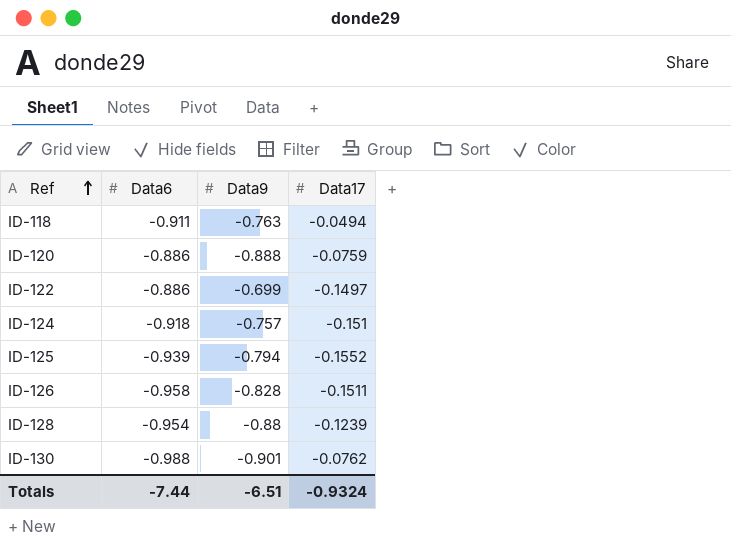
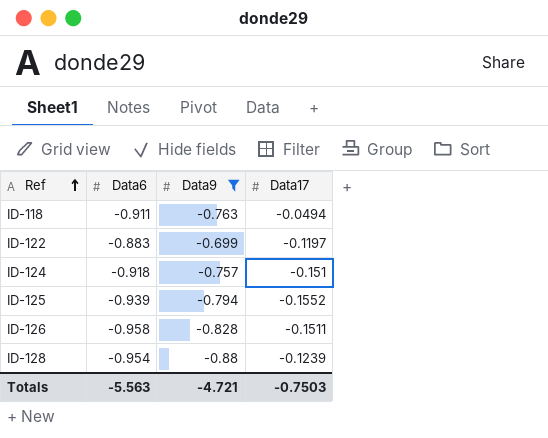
filter: none -> Data9 >= -0.88
ID-122 | Data6: -0.886 -> -0.883
ID-122 | Data17: -0.1497 -> -0.1197
Totals | Data6: -7.44 -> -5.563
Totals | Data9: -6.51 -> -4.721
Totals | Data17: -0.9324 -> -0.7503

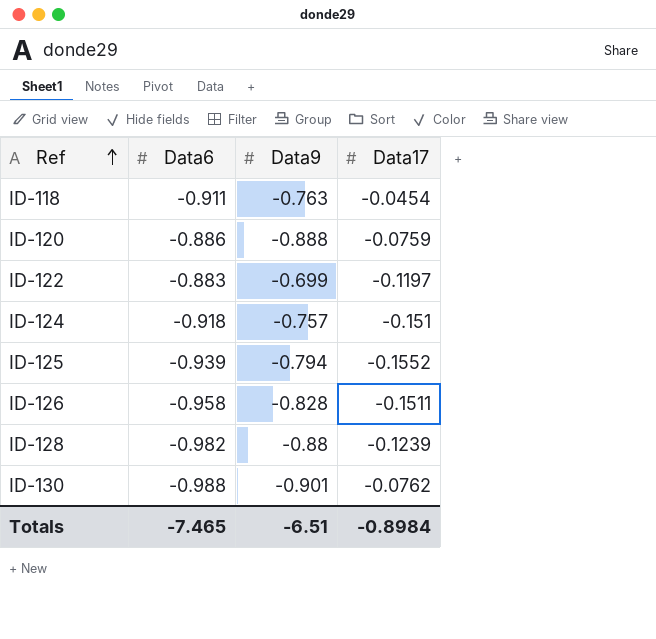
filter: Data9 >= -0.88 -> none
ID-118 | Data17: -0.0494 -> -0.0454
ID-128 | Data6: -0.954 -> -0.982
Totals | Data6: -5.563 -> -7.465
Totals | Data9: -4.721 -> -6.51
Totals | Data17: -0.7503 -> -0.8984

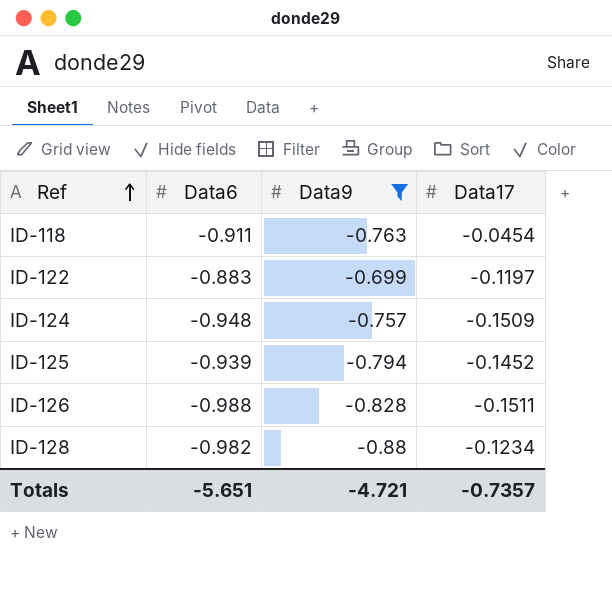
filter: none -> Data9 >= -0.88
ID-124 | Data6: -0.918 -> -0.948
ID-124 | Data17: -0.151 -> -0.1509
ID-125 | Data17: -0.1552 -> -0.1452
ID-126 | Data6: -0.958 -> -0.988
ID-128 | Data17: -0.1239 -> -0.1234
Totals | Data6: -7.465 -> -5.651
Totals | Data9: -6.51 -> -4.721
Totals | Data17: -0.8984 -> -0.7357

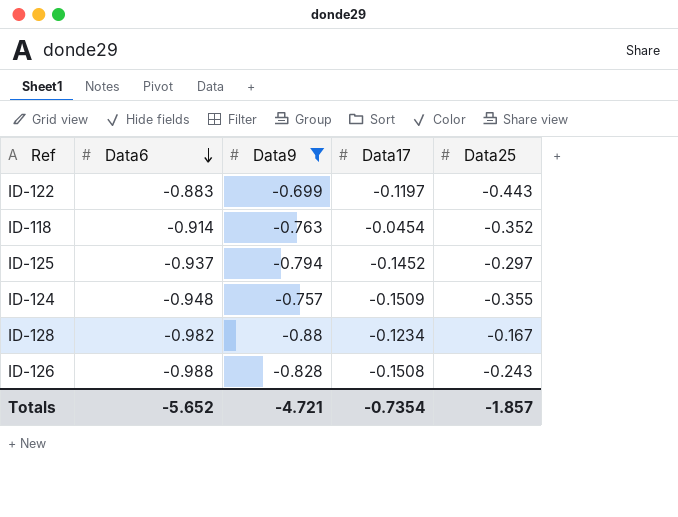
row order: Ref ascending -> Data6 descending
column Data25 | position: none -> 5
ID-118 | Data6: -0.911 -> -0.914
ID-125 | Data6: -0.939 -> -0.937
ID-126 | Data17: -0.1511 -> -0.1508
Totals | Data6: -5.651 -> -5.652
Totals | Data17: -0.7357 -> -0.7354

